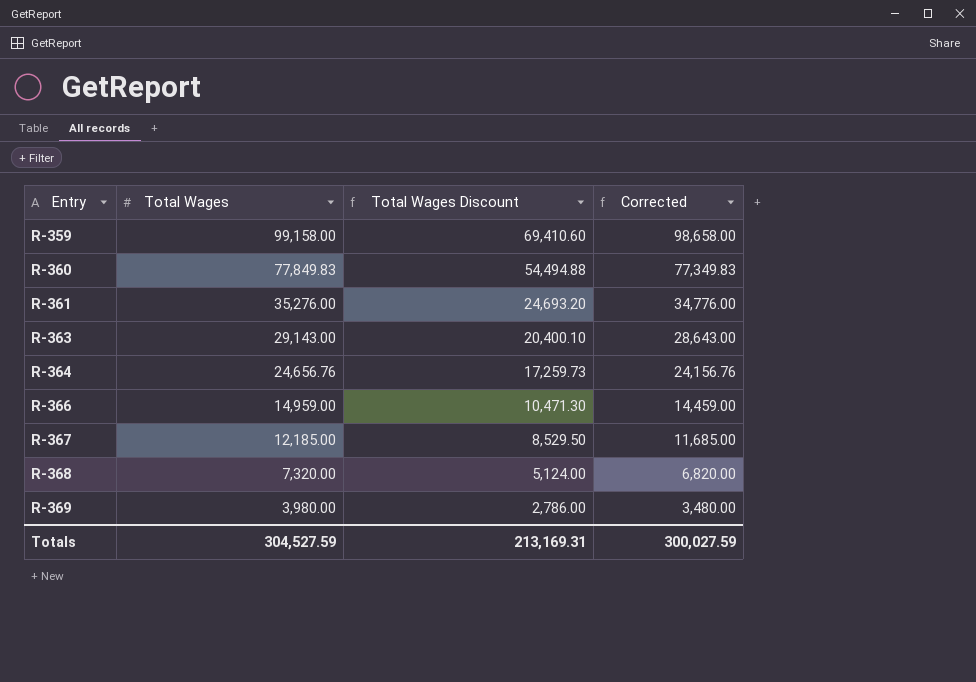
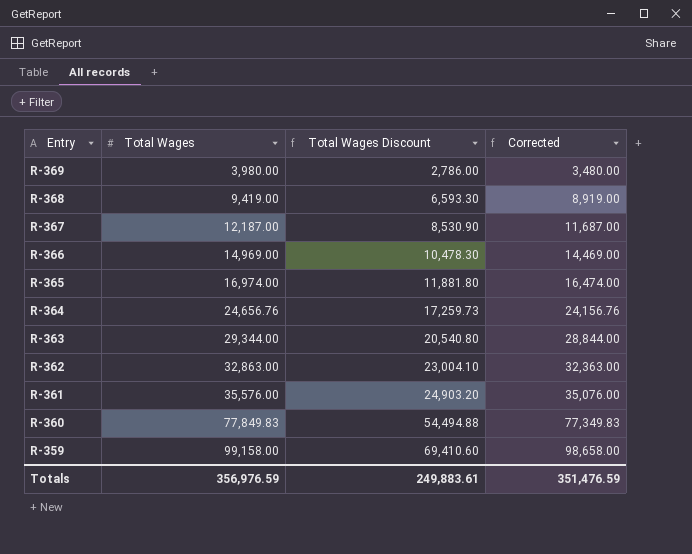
row order: Entry ascending -> Entry descending
R-368 | Total Wages: 7,320.00 -> 9,419.00
R-368 | Total Wages Discount: 5,124.00 -> 6,593.30
R-368 | Corrected: 6,820.00 -> 8,919.00
R-367 | Total Wages: 12,185.00 -> 12,187.00
R-367 | Total Wages Discount: 8,529.50 -> 8,530.90
R-367 | Corrected: 11,685.00 -> 11,687.00
R-366 | Total Wages: 14,959.00 -> 14,969.00
R-366 | Total Wages Discount: 10,471.30 -> 10,478.30
R-366 | Corrected: 14,459.00 -> 14,469.00
row R-365: none -> 16,974.00 | 11,881.80 | 16,474.00
R-363 | Total Wages: 29,143.00 -> 29,344.00
R-363 | Total Wages Discount: 20,400.10 -> 20,540.80
R-363 | Corrected: 28,643.00 -> 28,844.00
row R-362: none -> 32,863.00 | 23,004.10 | 32,363.00
R-361 | Total Wages: 35,276.00 -> 35,576.00
R-361 | Total Wages Discount: 24,693.20 -> 24,903.20
R-361 | Corrected: 34,776.00 -> 35,076.00
Totals | Total Wages: 304,527.59 -> 356,976.59
Totals | Total Wages Discount: 213,169.31 -> 249,883.61
Totals | Corrected: 300,027.59 -> 351,476.59

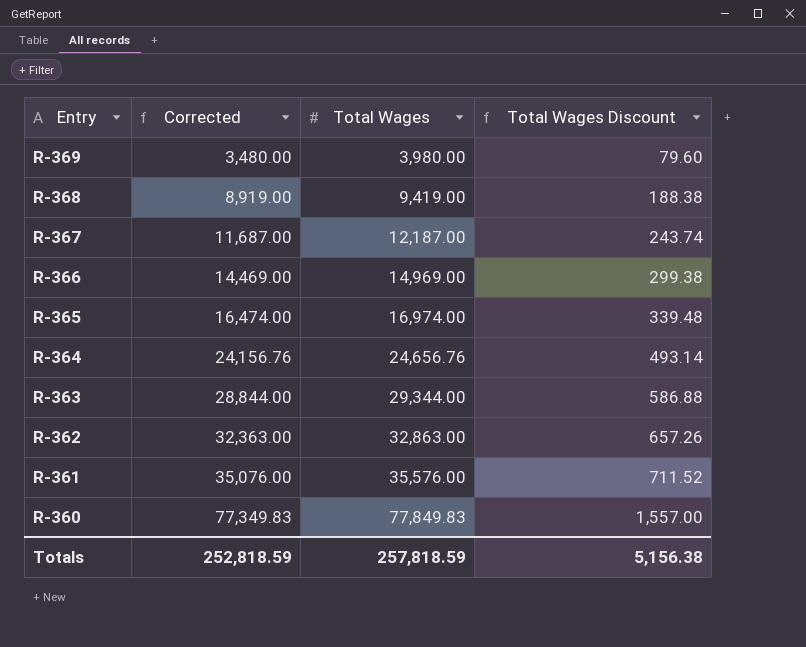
column Corrected | position: 4 -> 2
column Total Wages Discount | formula: [Total Wages] * 0.7 -> [Total Wages] * 0.02
row R-359: 99,158.00 | 69,410.60 | 98,658.00 -> none
Totals | Corrected: 351,476.59 -> 252,818.59
Totals | Total Wages: 356,976.59 -> 257,818.59
Totals | Total Wages Discount: 249,883.61 -> 5,156.38

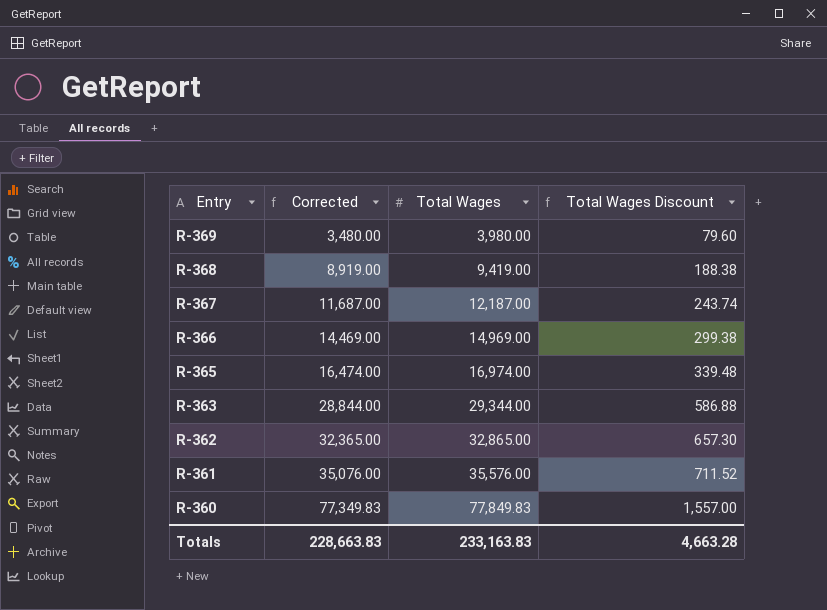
row R-364: 24,156.76 | 24,656.76 | 493.14 -> none
R-362 | Corrected: 32,363.00 -> 32,365.00
R-362 | Total Wages: 32,863.00 -> 32,865.00
R-362 | Total Wages Discount: 657.26 -> 657.30
Totals | Corrected: 252,818.59 -> 228,663.83
Totals | Total Wages: 257,818.59 -> 233,163.83
Totals | Total Wages Discount: 5,156.38 -> 4,663.28

